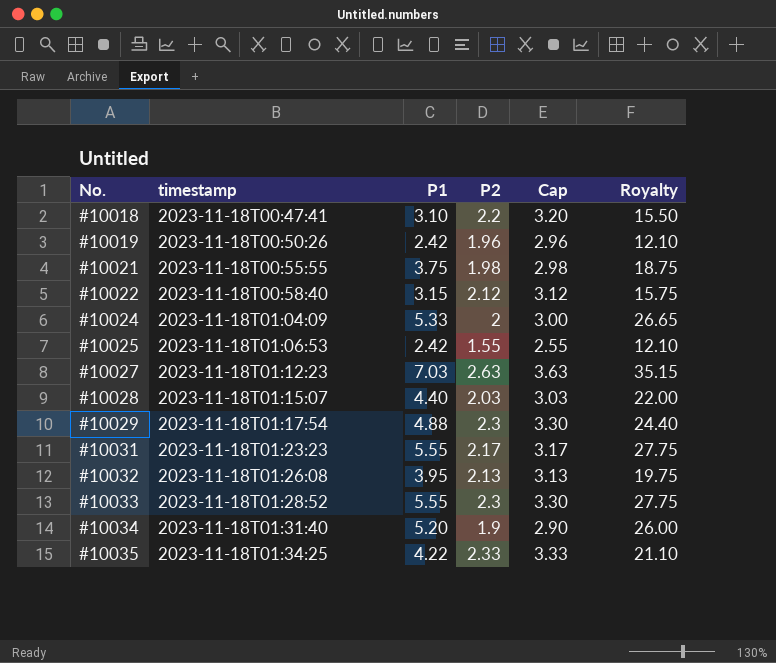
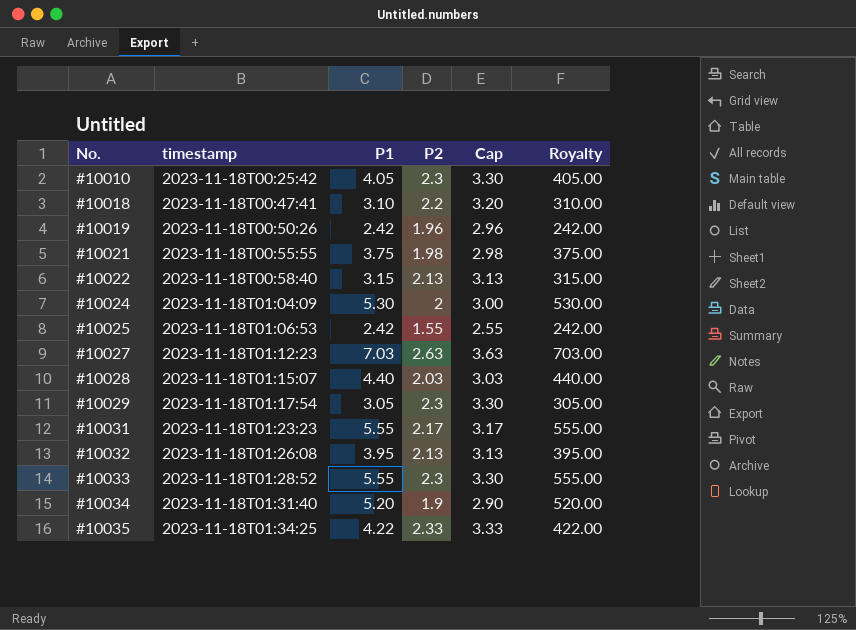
column Royalty | formula: [P1] * 5 -> [P1] * 100
row #10010: none -> 2023-11-18T00:25:42 | 4.05 | 2.3 | 3.30 | 405.00
#10022 | P2: 2.12 -> 2.13
#10022 | Cap: 3.12 -> 3.13
#10024 | P1: 5.33 -> 5.30
#10029 | P1: 4.88 -> 3.05

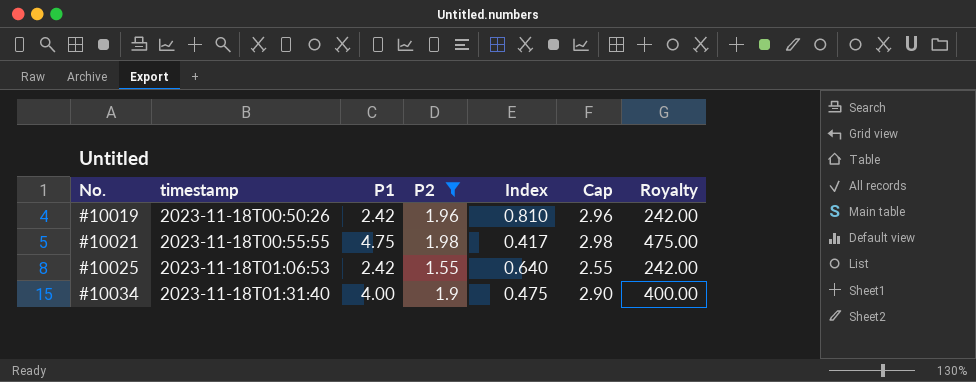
filter: none -> P2 <= 1.98
column Index | formula: none -> [P2] / [P1]
#10021 | P1: 3.75 -> 4.75
#10021 | Royalty: 375.00 -> 475.00
#10034 | P1: 5.20 -> 4.00
#10034 | Royalty: 520.00 -> 400.00

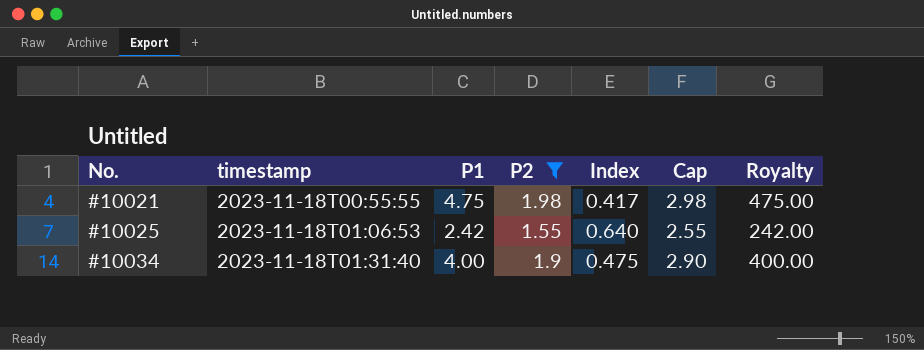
row #10019: 2023-11-18T00:50:26 | 2.42 | 1.96 | 0.810 | 2.96 | 242.00 -> none

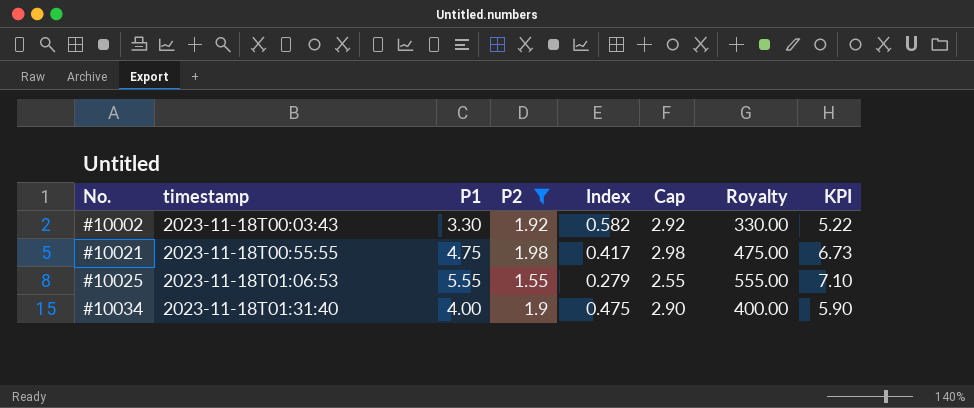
column KPI | formula: none -> [P1] + [P2]
row #10002: none -> 2023-11-18T00:03:43 | 3.30 | 1.92 | 0.582 | 2.92 | 330.00 | 5.22
#10025 | P1: 2.42 -> 5.55
#10025 | Index: 0.640 -> 0.279
#10025 | Royalty: 242.00 -> 555.00

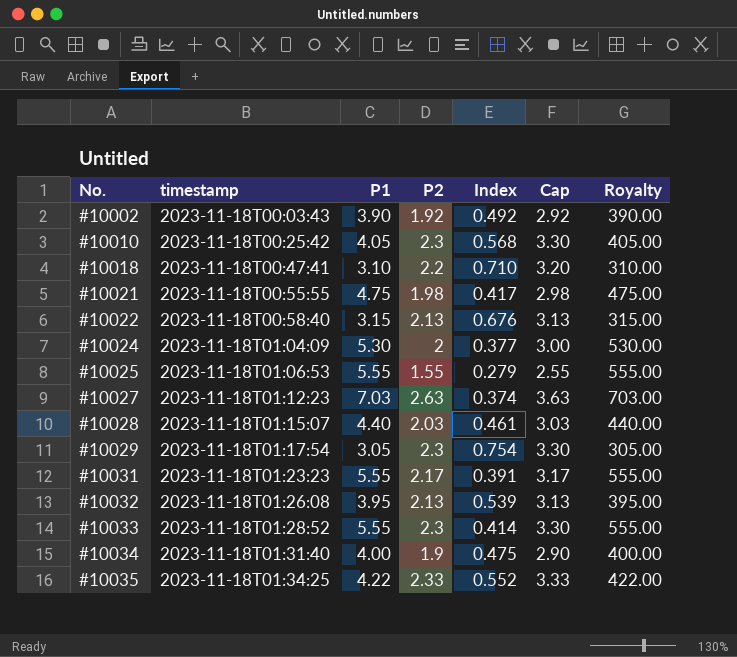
filter: P2 <= 1.98 -> none
column KPI | formula: [P1] + [P2] -> none
#10002 | P1: 3.30 -> 3.90
#10002 | Index: 0.582 -> 0.492
#10002 | Royalty: 330.00 -> 390.00

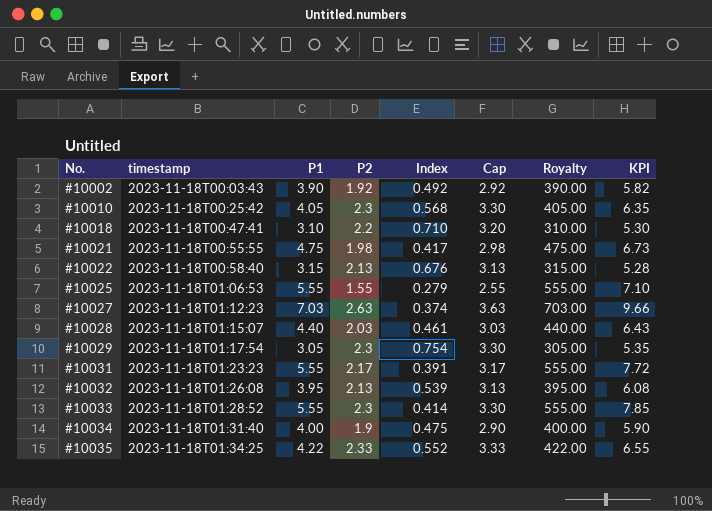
column KPI | formula: none -> [P1] + [P2]
row #10024: 2023-11-18T01:04:09 | 5.30 | 2 | 0.377 | 3.00 | 530.00 -> none

